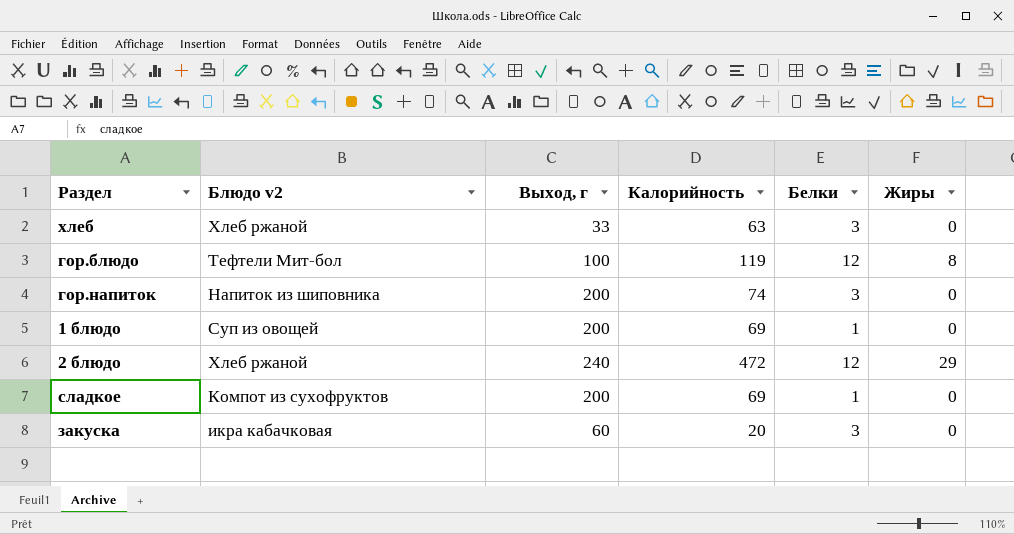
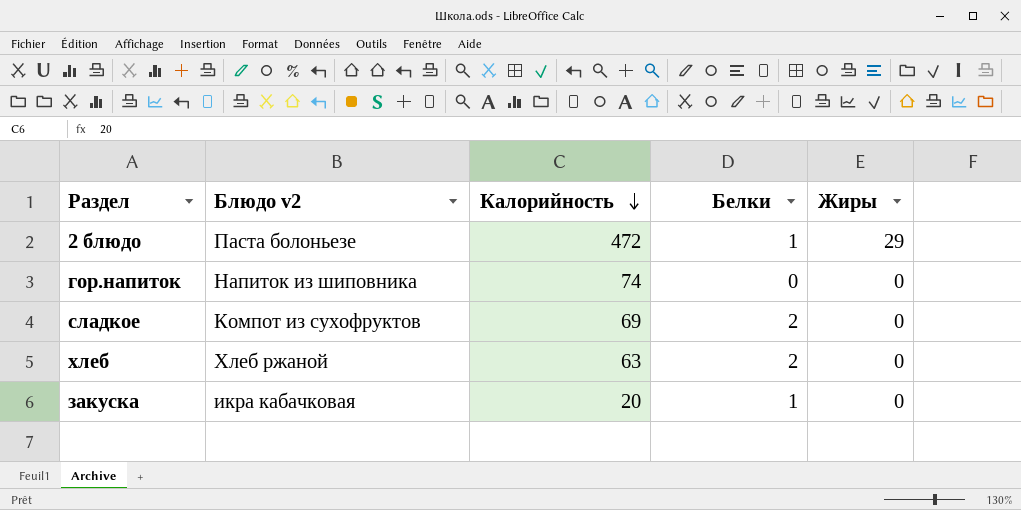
row order: none -> Калорийность descending
column Выход, г | position: 3 -> none
row гор.блюдо: Тефтели Мит-бол | 100 | 119 | 12 | 8 -> none
row 1 блюдо: Суп из овощей | 200 | 69 | 1 | 0 -> none
2 блюдо | Блюдо v2: Хлеб ржаной -> Паста болоньезе
2 блюдо | Белки: 12 -> 1
гор.напиток | Белки: 3 -> 0
сладкое | Белки: 1 -> 2
хлеб | Белки: 3 -> 2
закуска | Белки: 3 -> 1

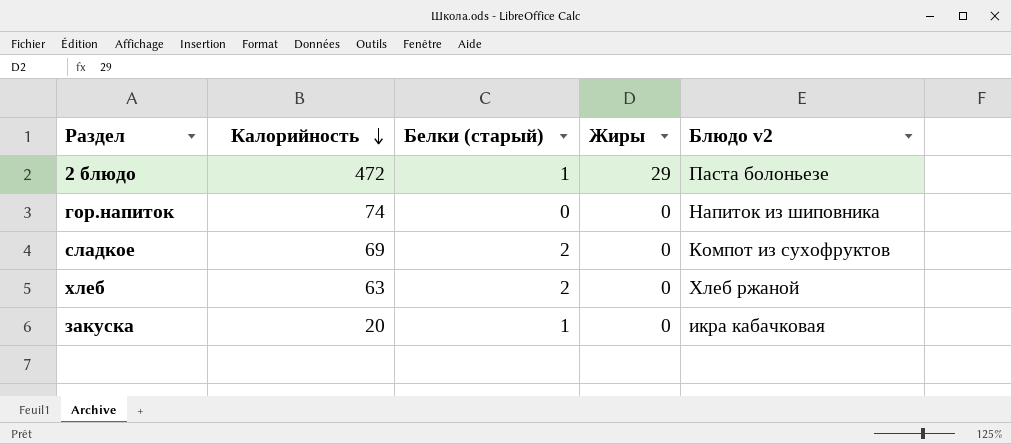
column name: Белки -> Белки (старый)
column Блюдо v2 | position: 2 -> 5

